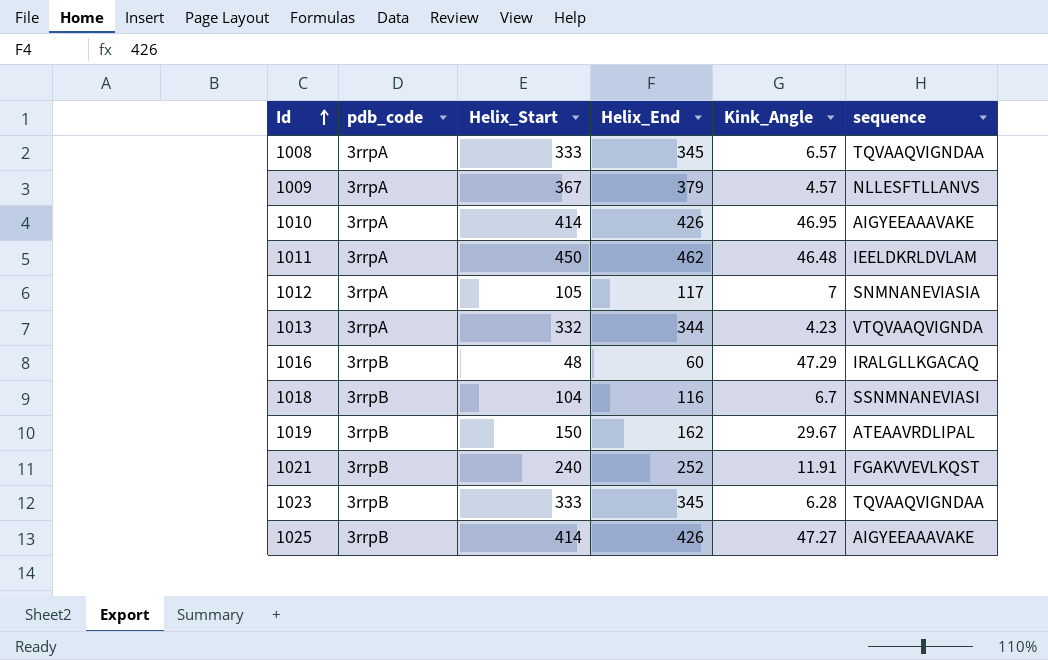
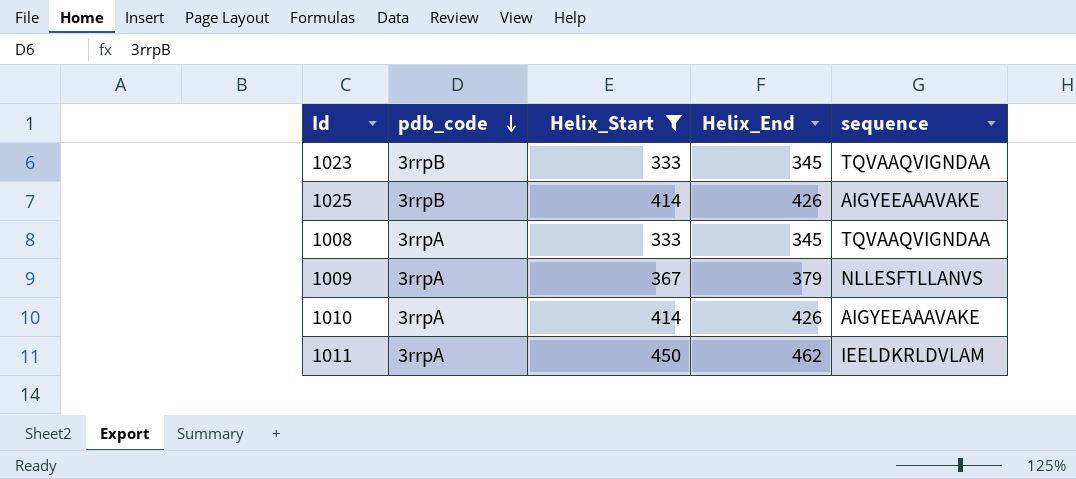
filter: none -> Helix_Start >= 333
row order: Id ascending -> pdb_code descending
column Kink_Angle | position: 5 -> none

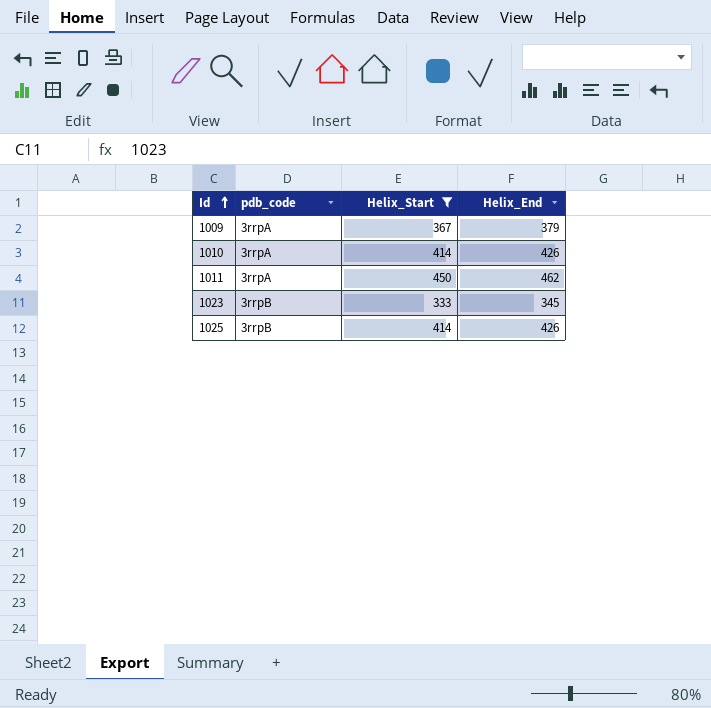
row order: pdb_code descending -> Id ascending
column sequence | position: 5 -> none
row 1008: 3rrpA | 333 | 345 | TQVAAQVIGNDAA -> none

